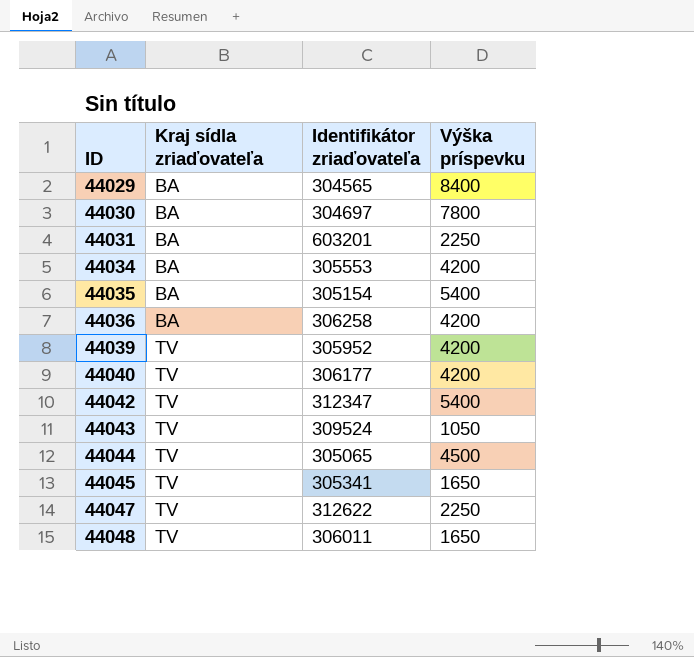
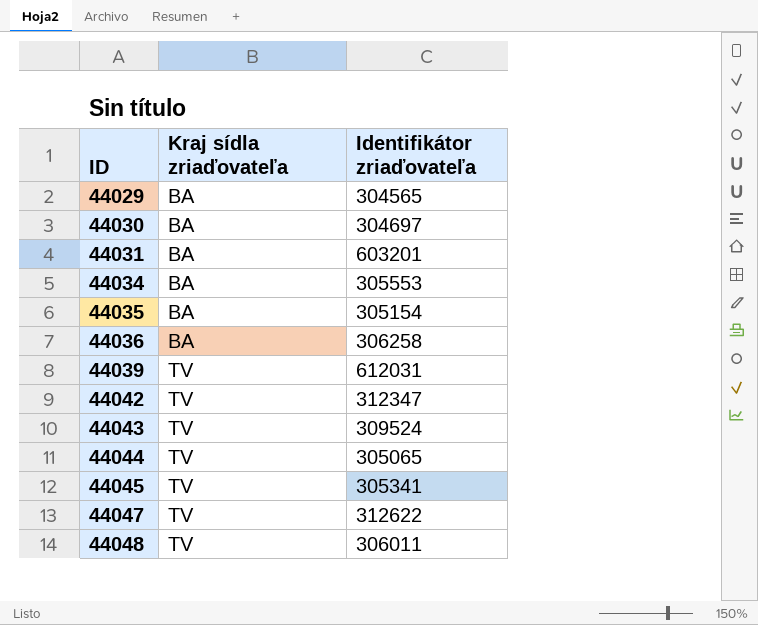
column Výška príspevku | position: 4 -> none
row 44040: TV | 306177 | 4200 -> none
44039 | Identifikátor zriaďovateľa: 305952 -> 612031

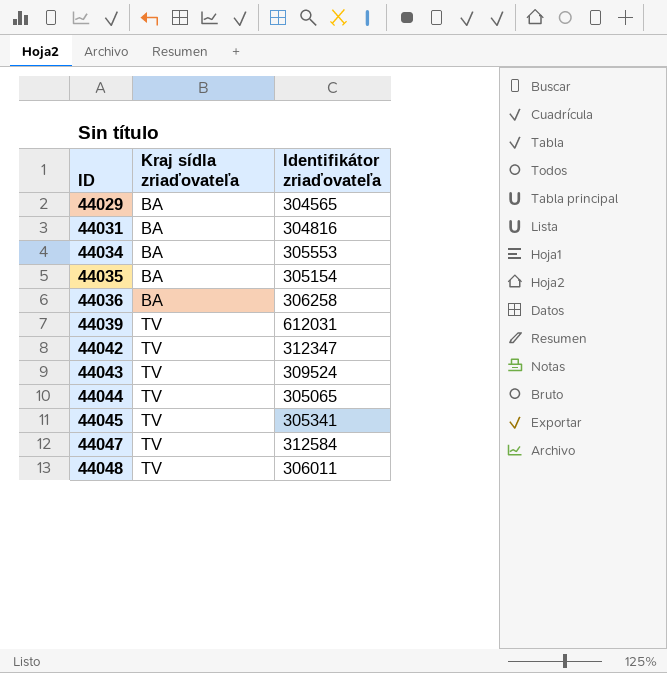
row 44030: BA | 304697 -> none
44031 | Identifikátor zriaďovateľa: 603201 -> 304816
44047 | Identifikátor zriaďovateľa: 312622 -> 312584

